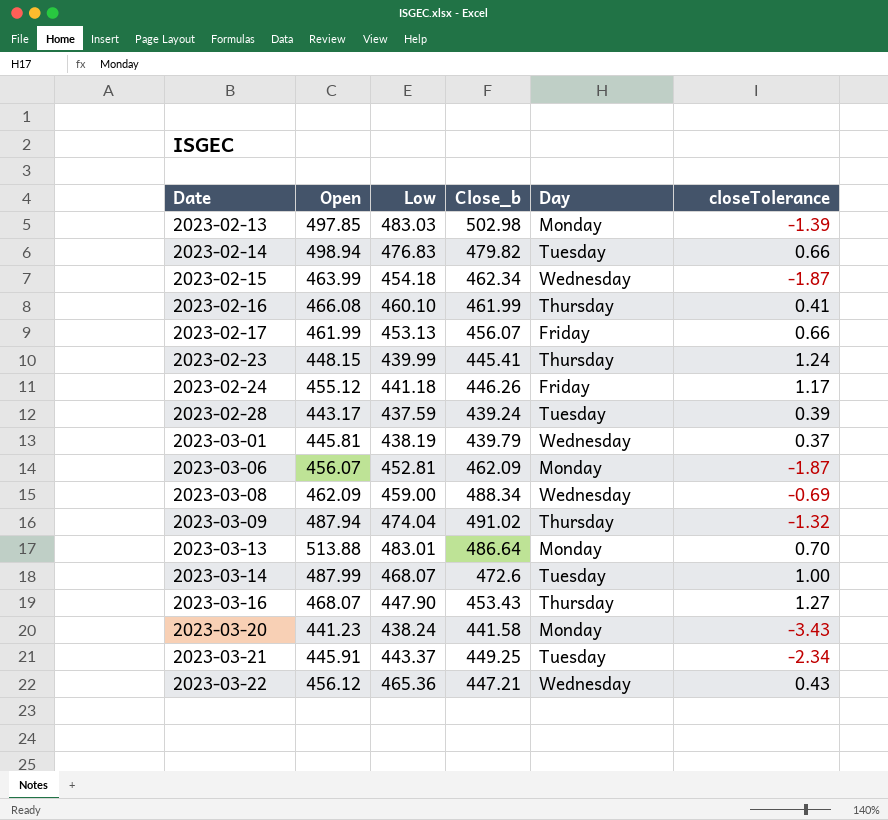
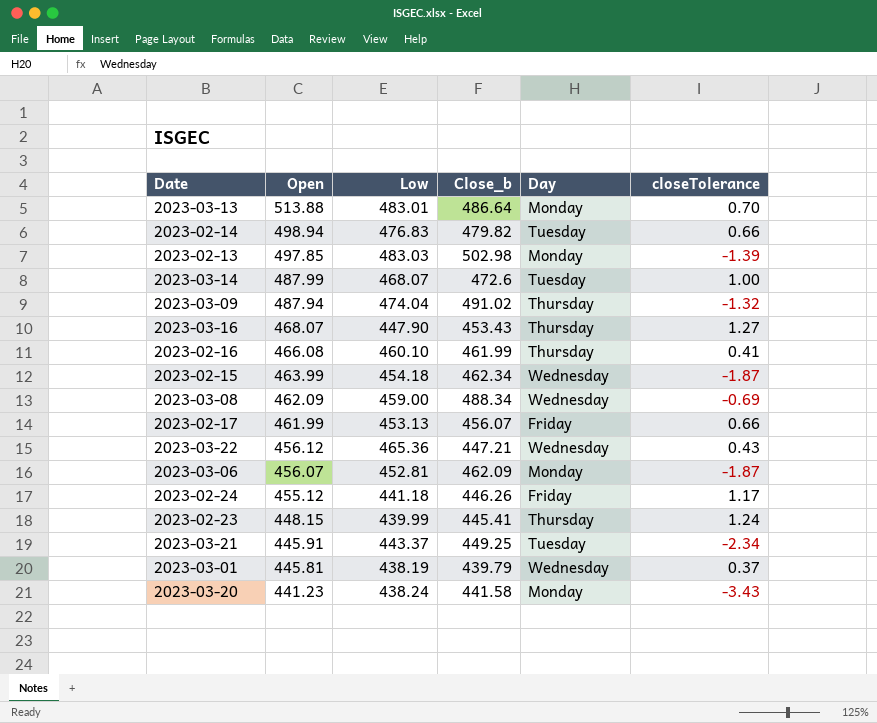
row order: Date ascending -> Open descending
row 2023-02-28: 443.17 | 437.59 | 439.24 | Tuesday | 0.39 -> none

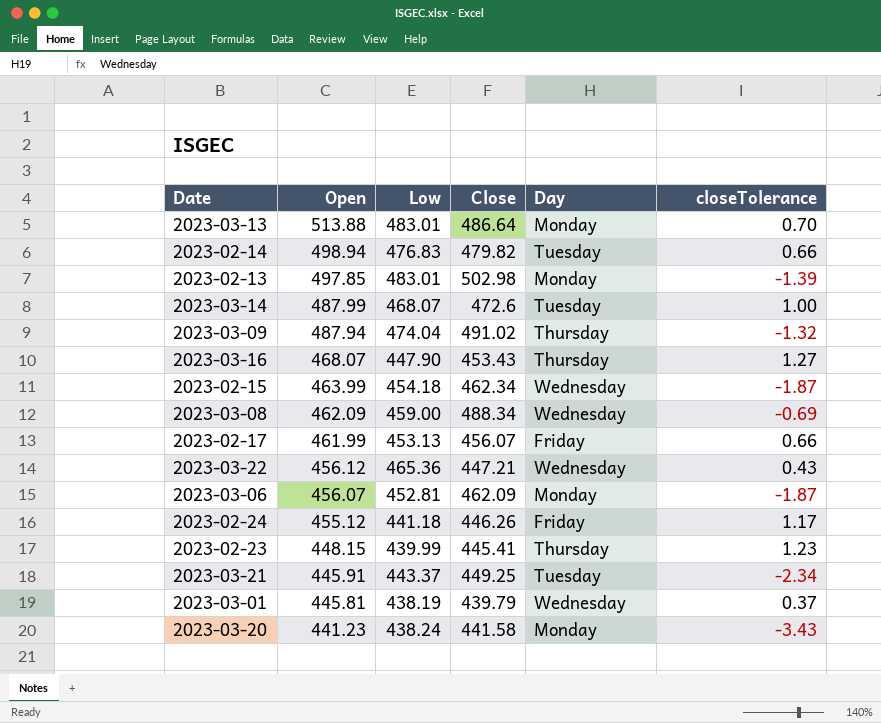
column name: Close_b -> Close
row 2023-02-16: 466.08 | 460.10 | 461.99 | Thursday | 0.41 -> none
2023-02-13 | Low: 483.03 -> 483.01
2023-02-23 | closeTolerance: 1.24 -> 1.23

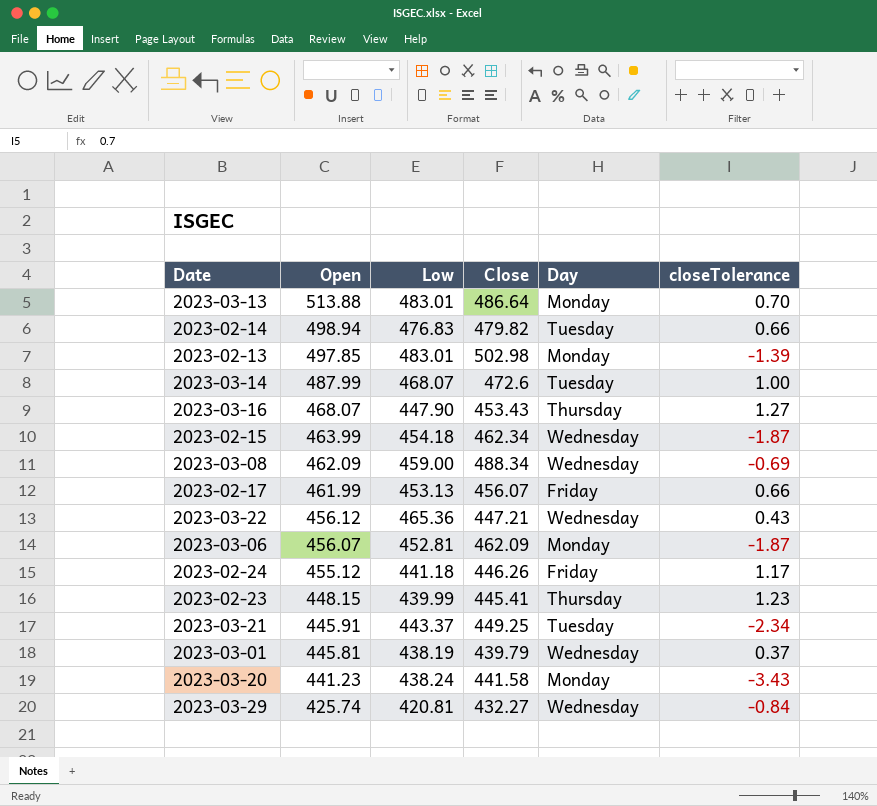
row 2023-03-09: 487.94 | 474.04 | 491.02 | Thursday | -1.32 -> none
row 2023-03-29: none -> 425.74 | 420.81 | 432.27 | Wednesday | -0.84

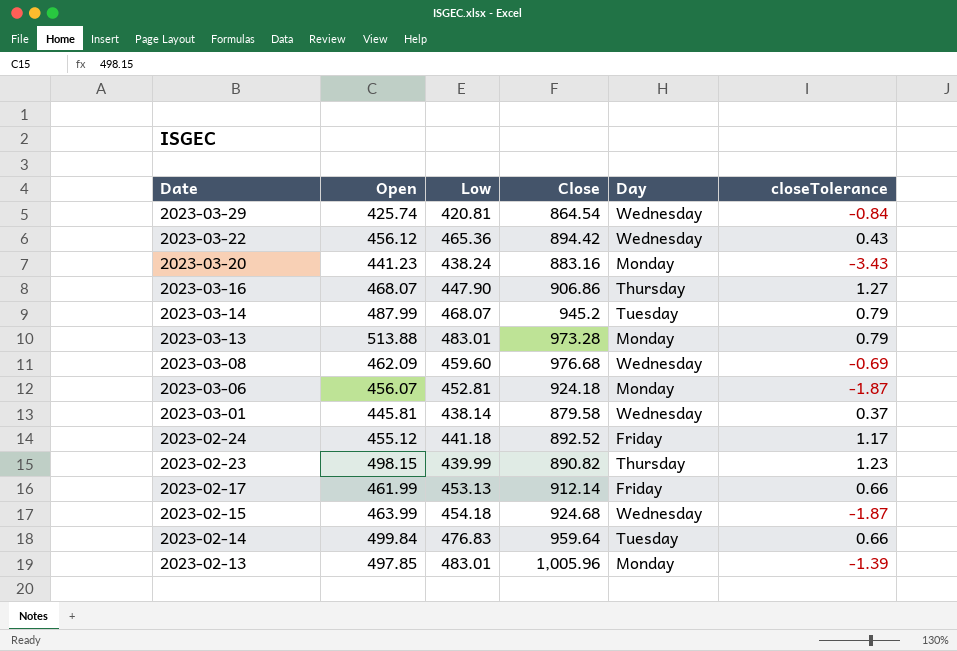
row order: Open descending -> Date descending
row 2023-03-21: 445.91 | 443.37 | 449.25 | Tuesday | -2.34 -> none
2023-03-29 | Close: 432.27 -> 864.54
2023-03-22 | Close: 447.21 -> 894.42
2023-03-20 | Close: 441.58 -> 883.16
2023-03-16 | Close: 453.43 -> 906.86
2023-03-14 | Close: 472.6 -> 945.2
2023-03-14 | closeTolerance: 1.00 -> 0.79
2023-03-13 | Close: 486.64 -> 973.28
2023-03-13 | closeTolerance: 0.70 -> 0.79
2023-03-08 | Low: 459.00 -> 459.60
2023-03-08 | Close: 488.34 -> 976.68
2023-03-06 | Close: 462.09 -> 924.18
2023-03-01 | Low: 438.19 -> 438.14
2023-03-01 | Close: 439.79 -> 879.58
2023-02-24 | Close: 446.26 -> 892.52
2023-02-23 | Open: 448.15 -> 498.15
2023-02-23 | Close: 445.41 -> 890.82
2023-02-17 | Close: 456.07 -> 912.14
2023-02-15 | Close: 462.34 -> 924.68
2023-02-14 | Open: 498.94 -> 499.84
2023-02-14 | Close: 479.82 -> 959.64
2023-02-13 | Close: 502.98 -> 1,005.96

